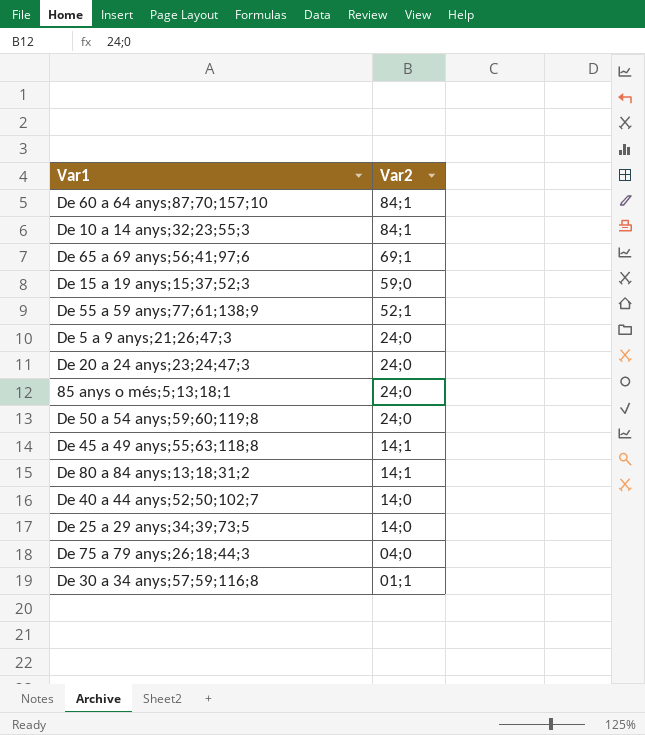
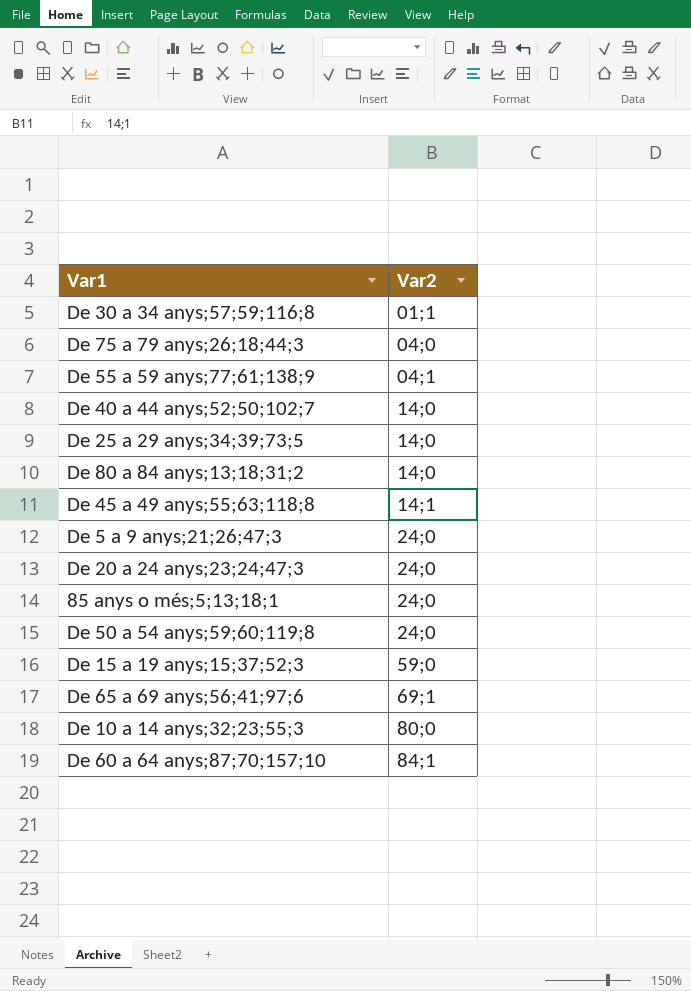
row order: Var2 descending -> Var2 ascending
De 55 a 59 anys;77;61;138;9 | Var2: 52;1 -> 04;1
De 80 a 84 anys;13;18;31;2 | Var2: 14;1 -> 14;0
De 10 a 14 anys;32;23;55;3 | Var2: 84;1 -> 80;0

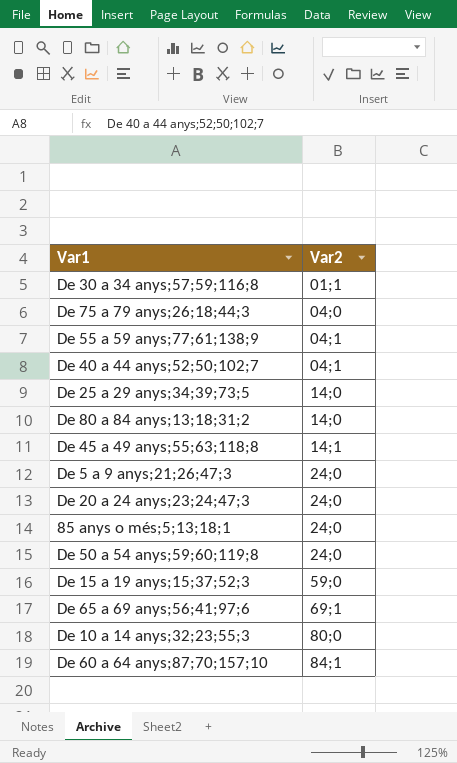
De 40 a 44 anys;52;50;102;7 | Var2: 14;0 -> 04;1

